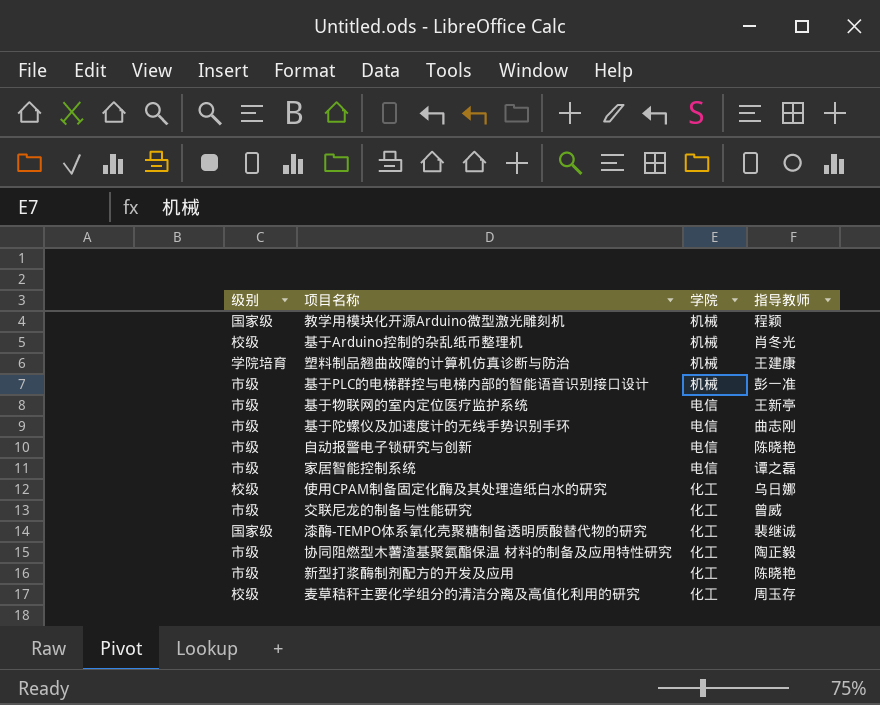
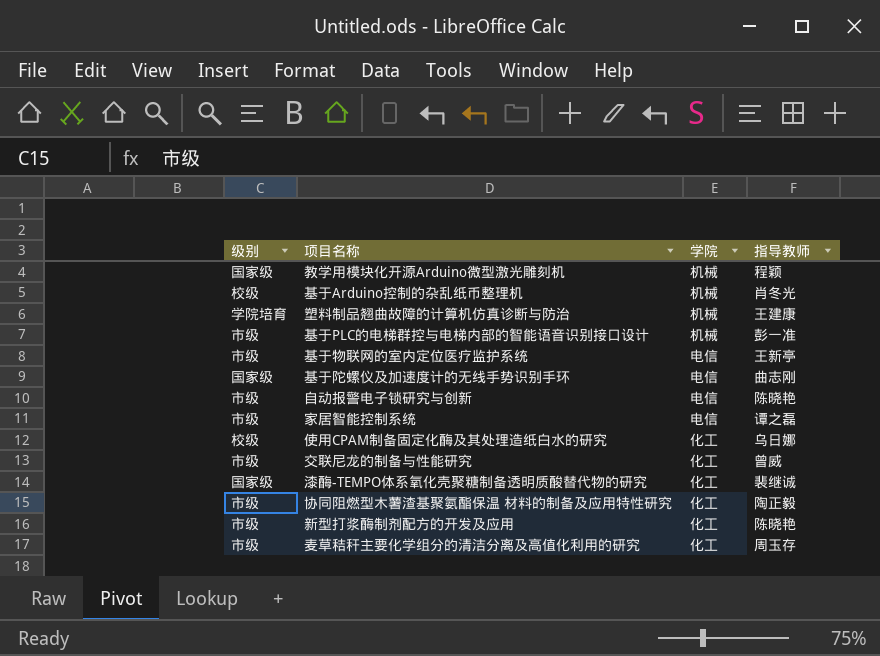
基于陀螺仪及加速度计的无线手势识别手环 | 级别: 市级 -> 国家级
麦草秸秆主要化学组分的清洁分离及高值化利用的研究 | 级别: 校级 -> 市级

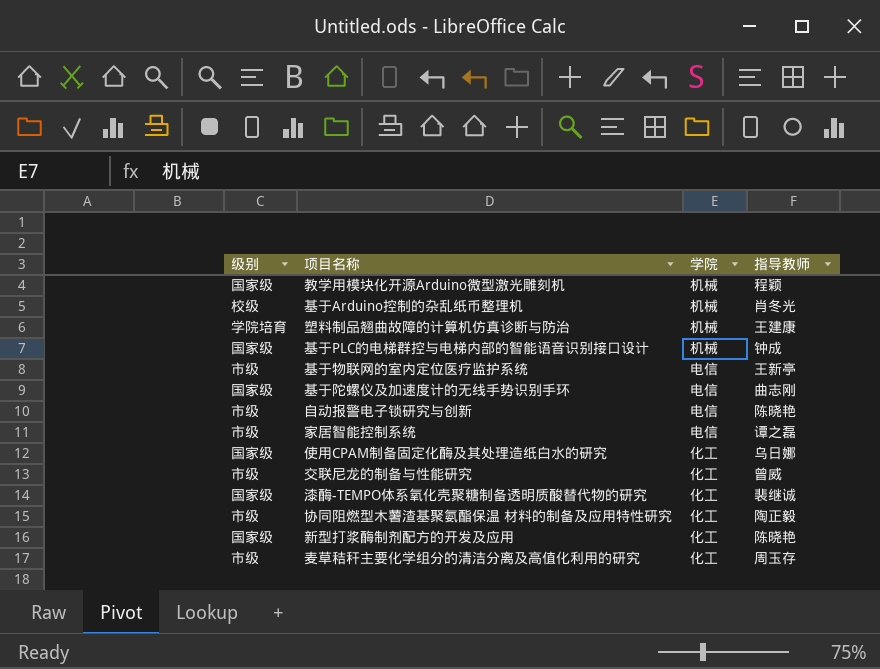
基于PLC的电梯群控与电梯内部的智能语音识别接口设计 | 级别: 市级 -> 国家级
基于PLC的电梯群控与电梯内部的智能语音识别接口设计 | 指导教师: 彭一准 -> 钟成
使用CPAM制备固定化酶及其处理造纸白水的研究 | 级别: 校级 -> 国家级
新型打浆酶制剂配方的开发及应用 | 级别: 市级 -> 国家级

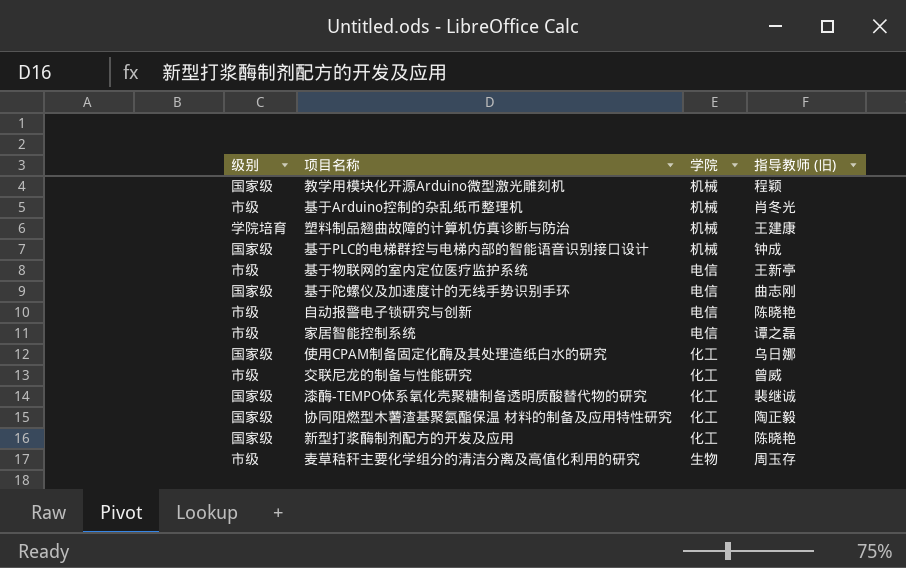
column name: 指导教师 -> 指导教师 (旧)
基于Arduino控制的杂乱纸币整理机 | 级别: 校级 -> 市级
协同阻燃型木薯渣基聚氨酯保温 材料的制备及应用特性研究 | 级别: 市级 -> 国家级
麦草秸秆主要化学组分的清洁分离及高值化利用的研究 | 学院: 化工 -> 生物

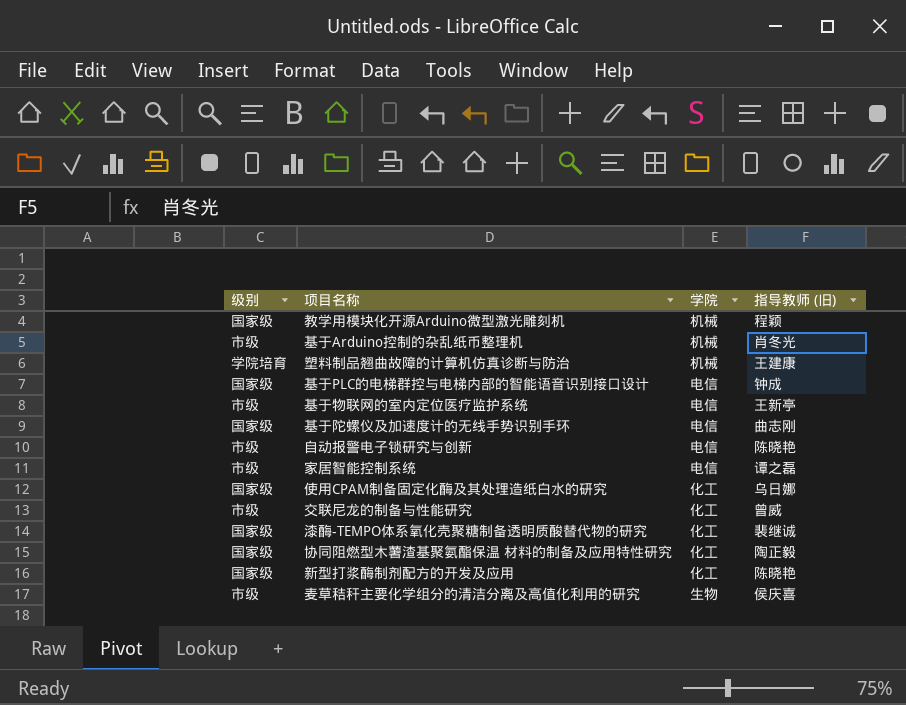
基于PLC的电梯群控与电梯内部的智能语音识别接口设计 | 学院: 机械 -> 电信
麦草秸秆主要化学组分的清洁分离及高值化利用的研究 | 指导教师 (旧): 周玉存 -> 侯庆喜

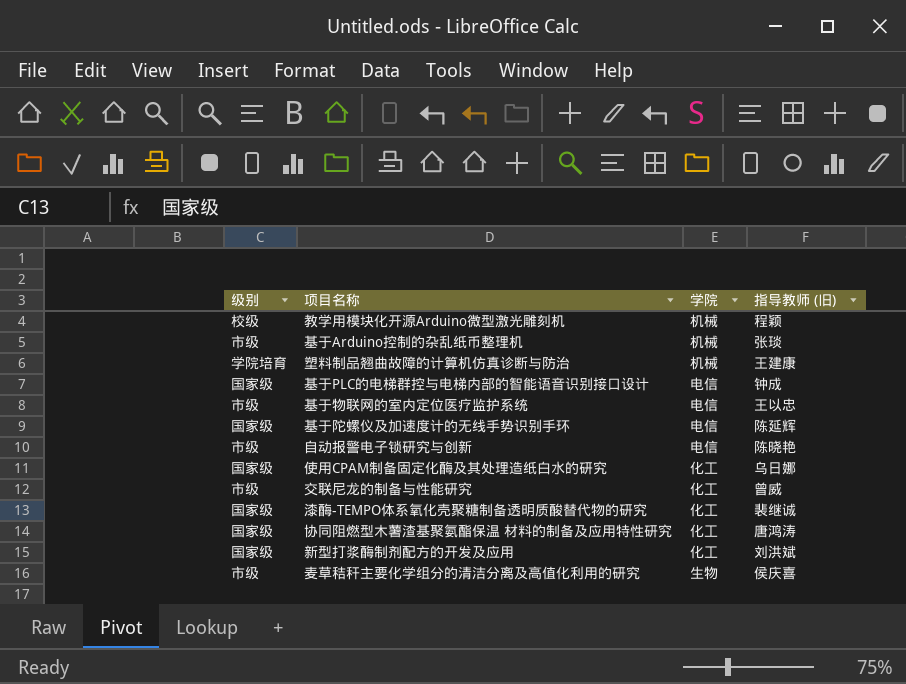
row 家居智能控制系统: 市级 | 电信 | 谭之磊 -> none
教学用模块化开源Arduino微型激光雕刻机 | 级别: 国家级 -> 校级
基于Arduino控制的杂乱纸币整理机 | 指导教师 (旧): 肖冬光 -> 张琰
基于物联网的室内定位医疗监护系统 | 指导教师 (旧): 王新亭 -> 王以忠
基于陀螺仪及加速度计的无线手势识别手环 | 指导教师 (旧): 曲志刚 -> 陈延辉
协同阻燃型木薯渣基聚氨酯保温 材料的制备及应用特性研究 | 指导教师 (旧): 陶正毅 -> 唐鸿涛
新型打浆酶制剂配方的开发及应用 | 指导教师 (旧): 陈晓艳 -> 刘洪斌

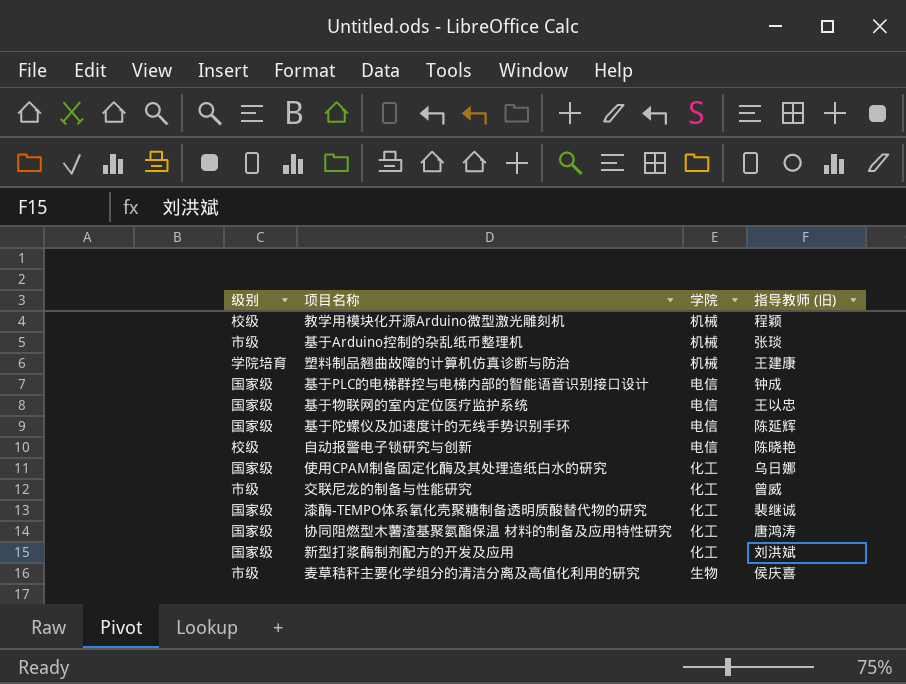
基于物联网的室内定位医疗监护系统 | 级别: 市级 -> 国家级
自动报警电子锁研究与创新 | 级别: 市级 -> 校级

